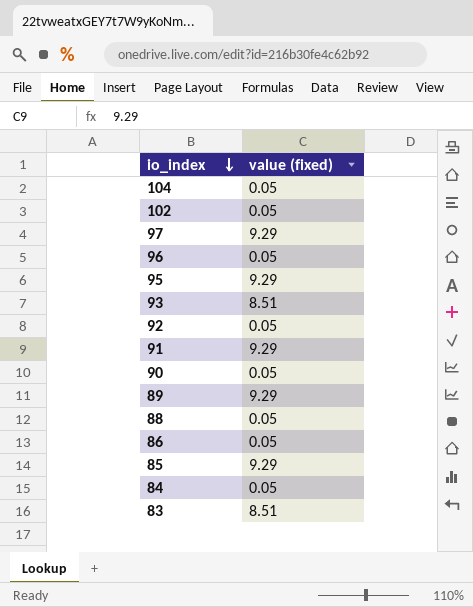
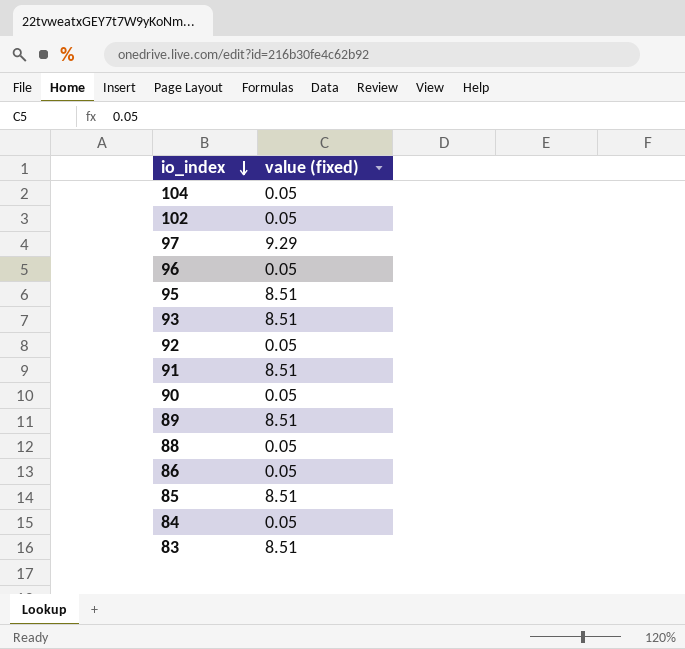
95 | value (fixed): 9.29 -> 8.51
91 | value (fixed): 9.29 -> 8.51
89 | value (fixed): 9.29 -> 8.51
85 | value (fixed): 9.29 -> 8.51

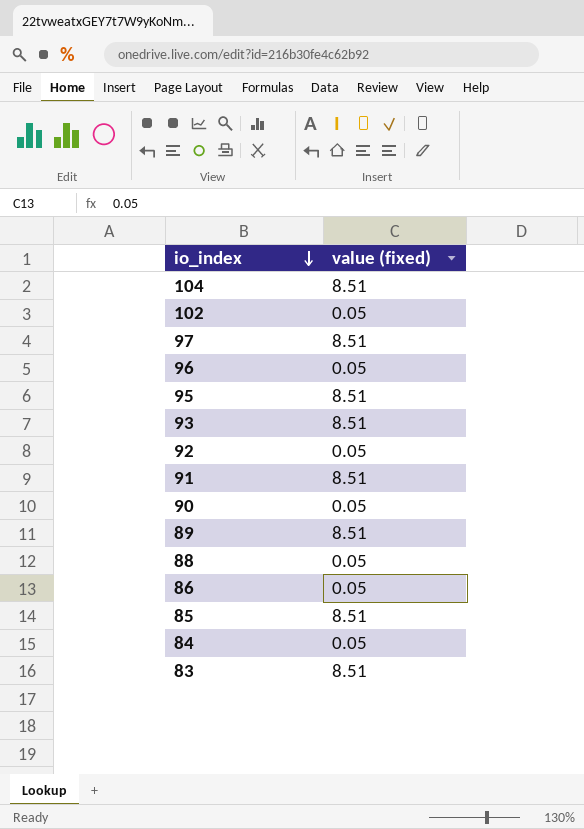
104 | value (fixed): 0.05 -> 8.51
97 | value (fixed): 9.29 -> 8.51

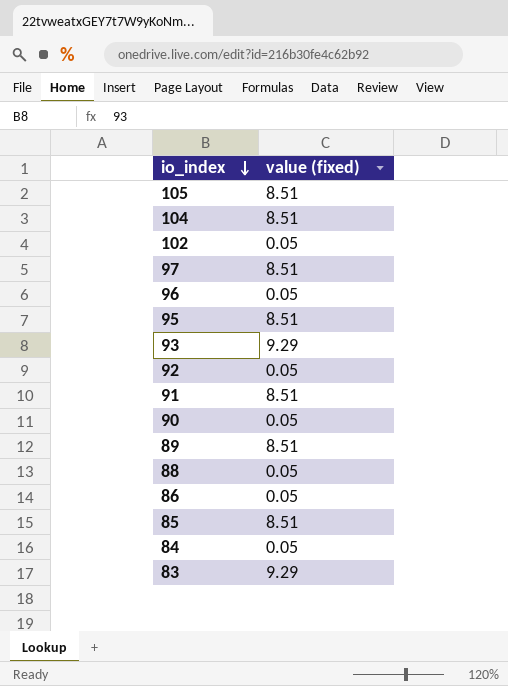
row 105: none -> 8.51
93 | value (fixed): 8.51 -> 9.29
83 | value (fixed): 8.51 -> 9.29

